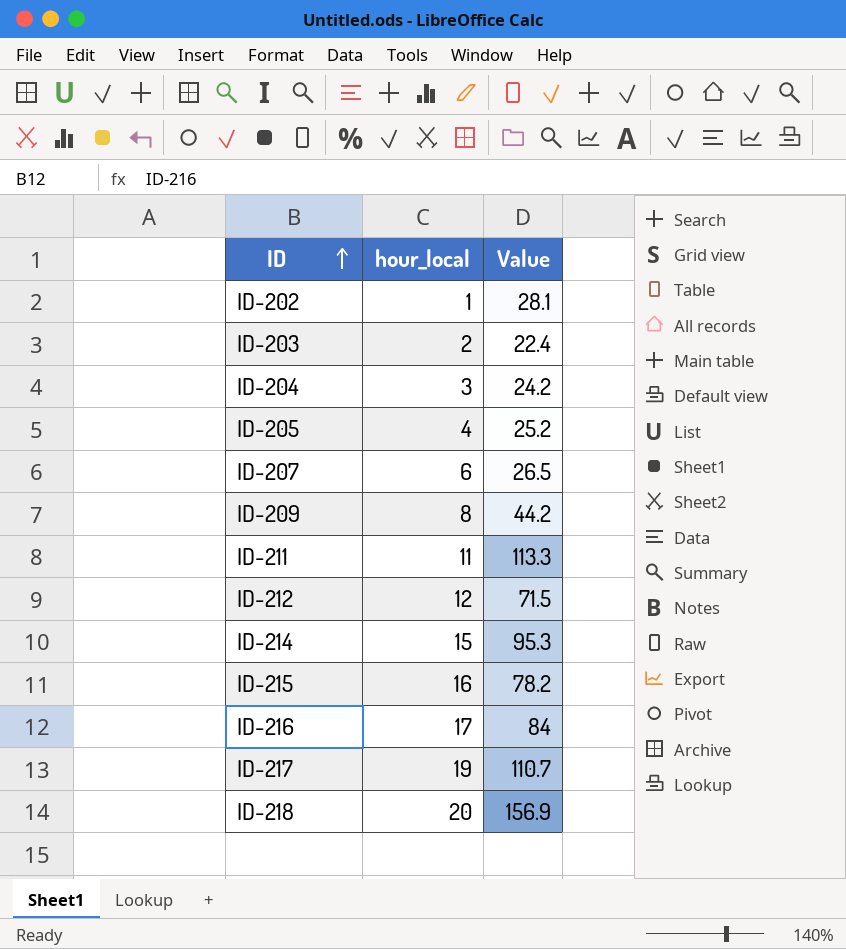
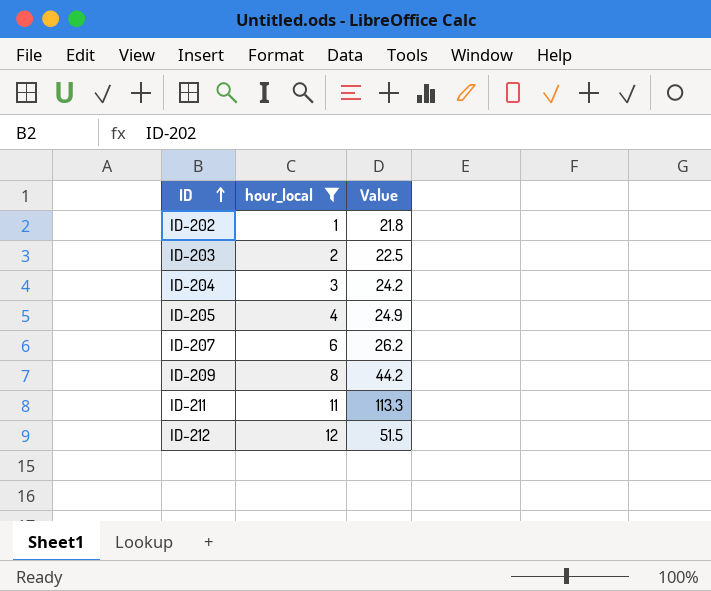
filter: none -> hour_local <= 12
ID-202 | Value: 28.1 -> 21.8
ID-203 | Value: 22.4 -> 22.5
ID-205 | Value: 25.2 -> 24.9
ID-207 | Value: 26.5 -> 26.2
ID-212 | Value: 71.5 -> 51.5

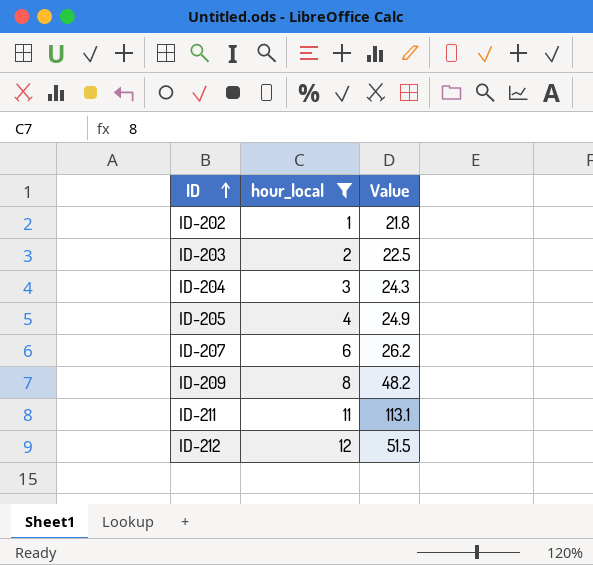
ID-204 | Value: 24.2 -> 24.3
ID-209 | Value: 44.2 -> 48.2
ID-211 | Value: 113.3 -> 113.1

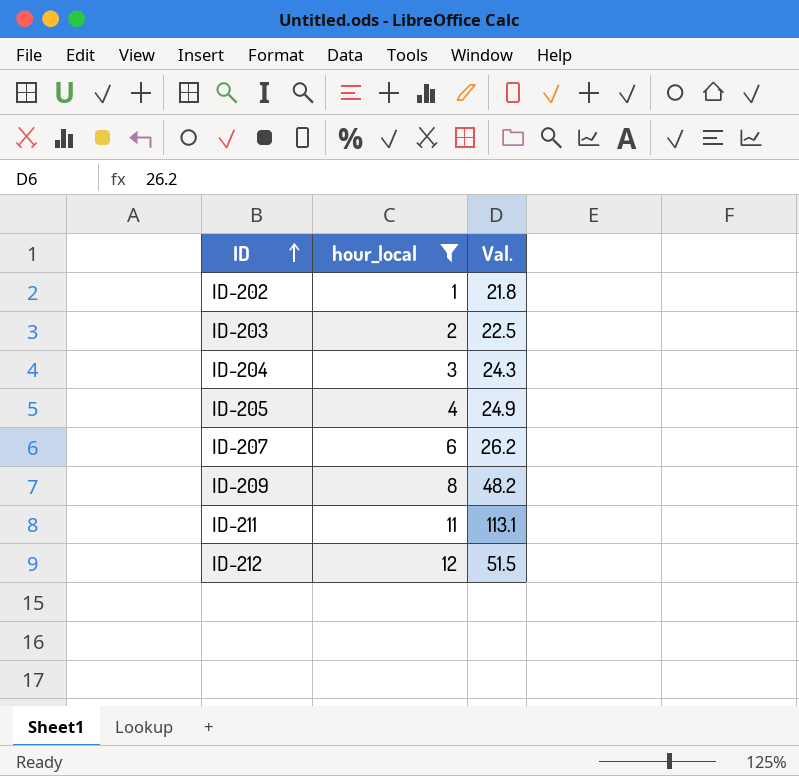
column name: Value -> Val.

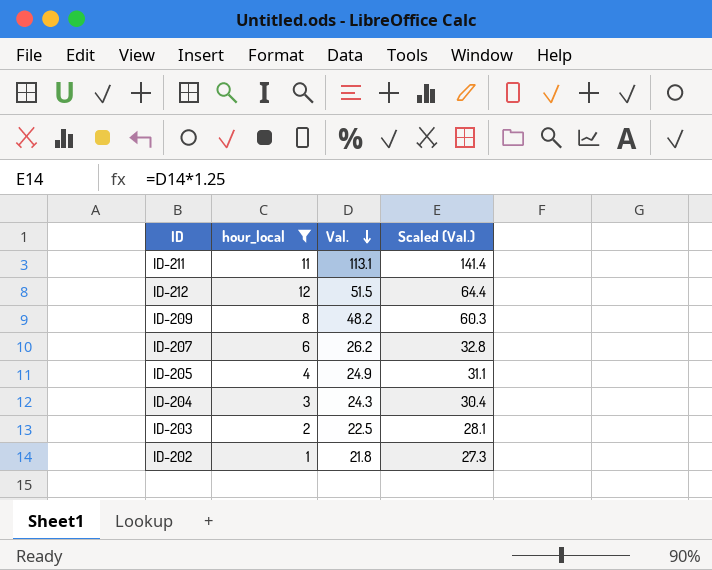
row order: ID ascending -> Val. descending
column Scaled (Val.) | formula: none -> [Val.] * 1.25

